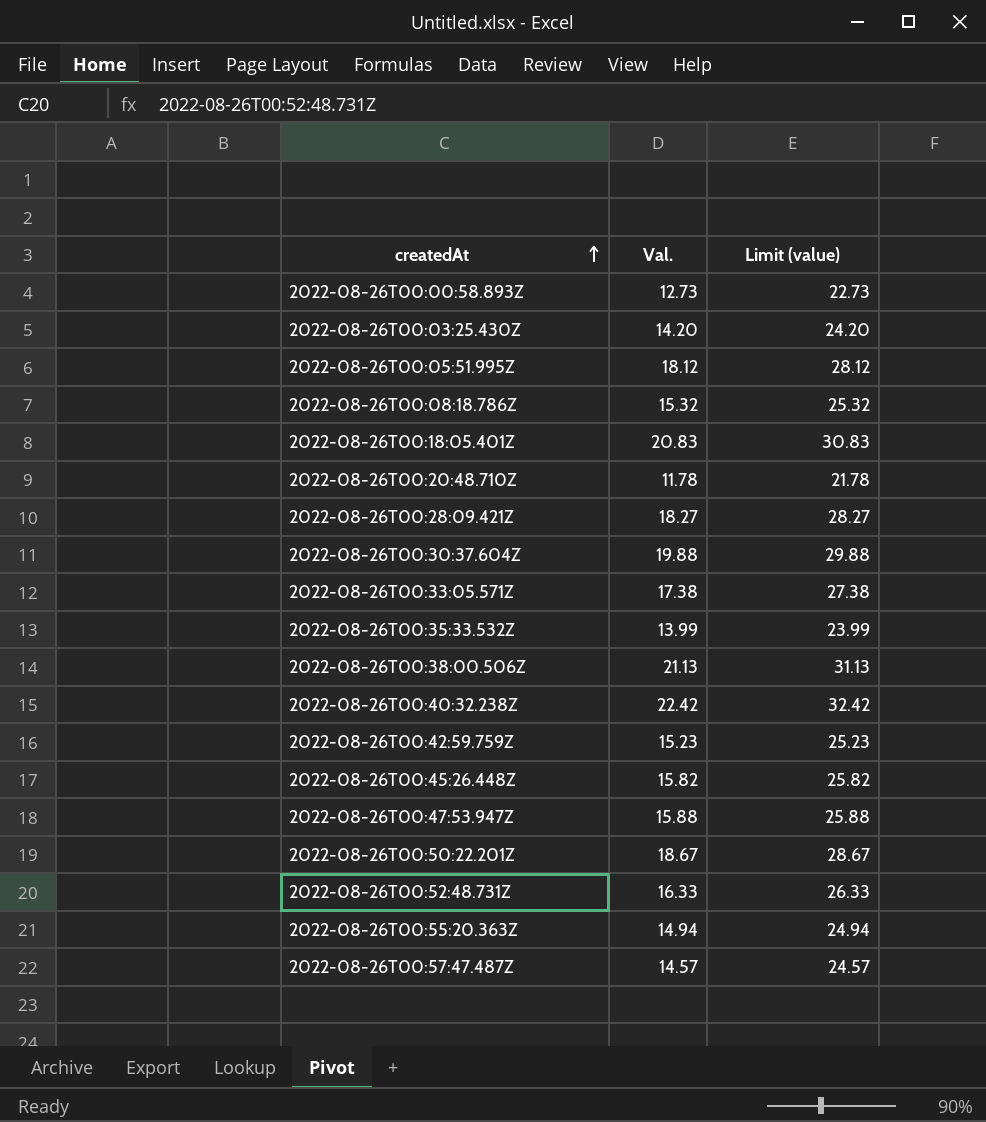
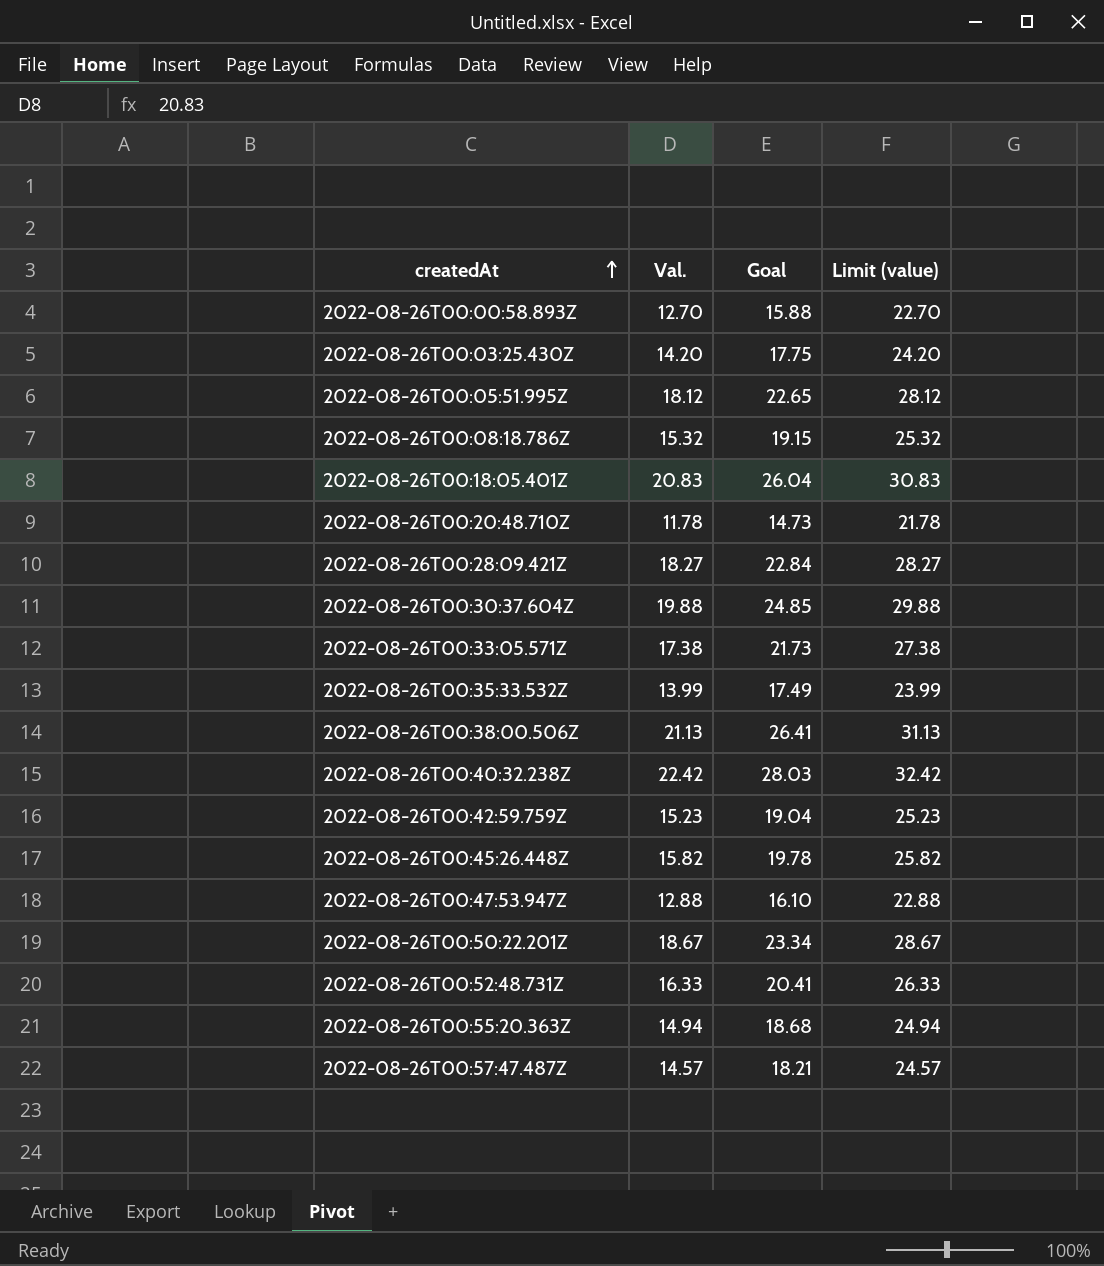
column Goal | formula: none -> [Val.] * 1.25
2022-08-26T00:00:58.893Z | Val.: 12.73 -> 12.70
2022-08-26T00:00:58.893Z | Limit (value): 22.73 -> 22.70
2022-08-26T00:47:53.947Z | Val.: 15.88 -> 12.88
2022-08-26T00:47:53.947Z | Limit (value): 25.88 -> 22.88

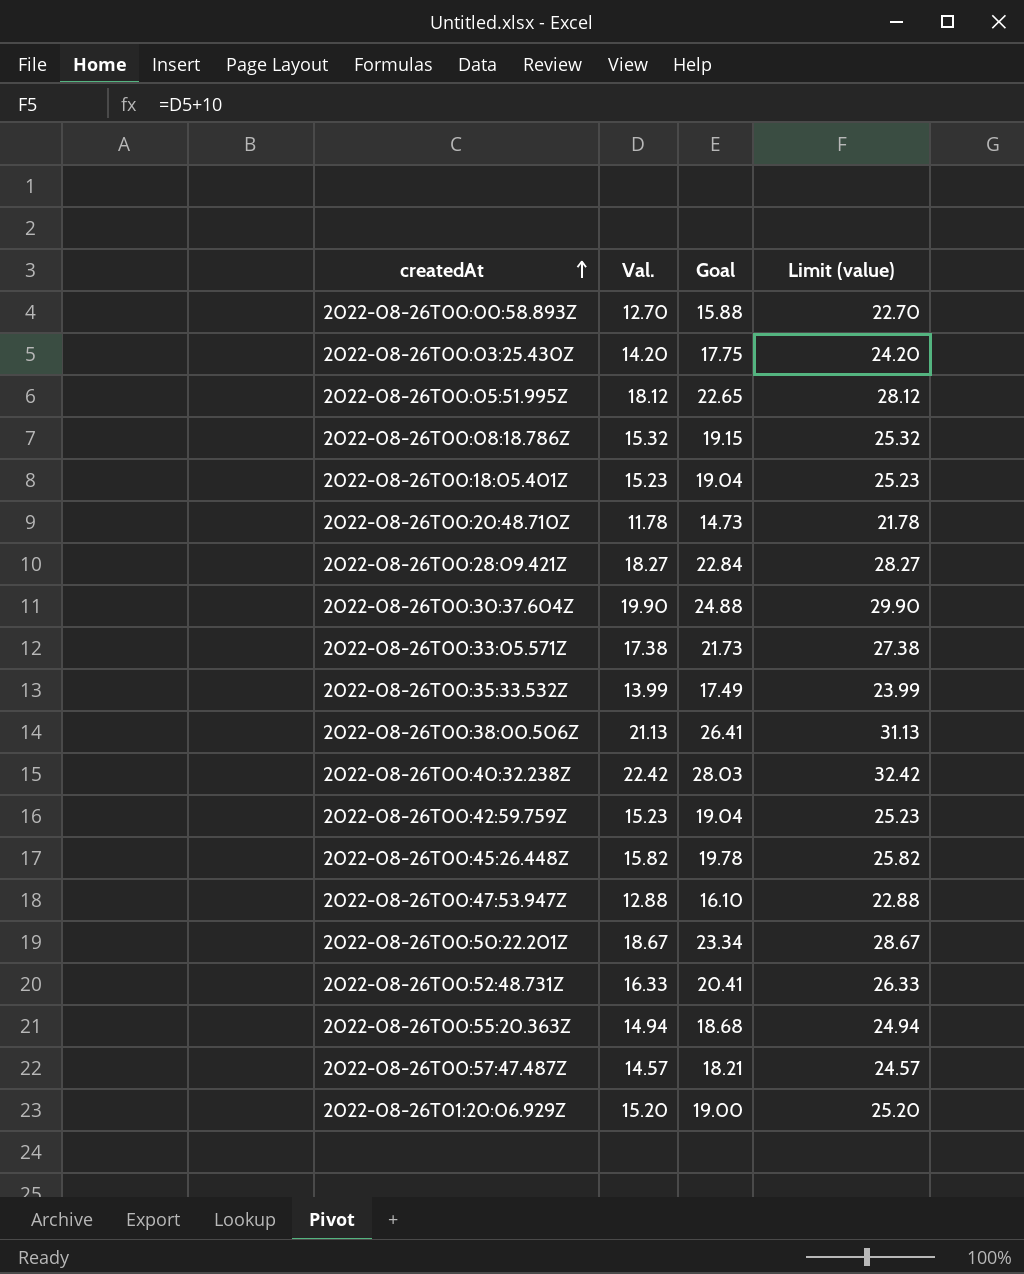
2022-08-26T00:18:05.401Z | Val.: 20.83 -> 15.23
2022-08-26T00:18:05.401Z | Goal: 26.04 -> 19.04
2022-08-26T00:18:05.401Z | Limit (value): 30.83 -> 25.23
2022-08-26T00:30:37.604Z | Val.: 19.88 -> 19.90
2022-08-26T00:30:37.604Z | Goal: 24.85 -> 24.88
2022-08-26T00:30:37.604Z | Limit (value): 29.88 -> 29.90
row 2022-08-26T01:20:06.929Z: none -> 15.20 | 19.00 | 25.20

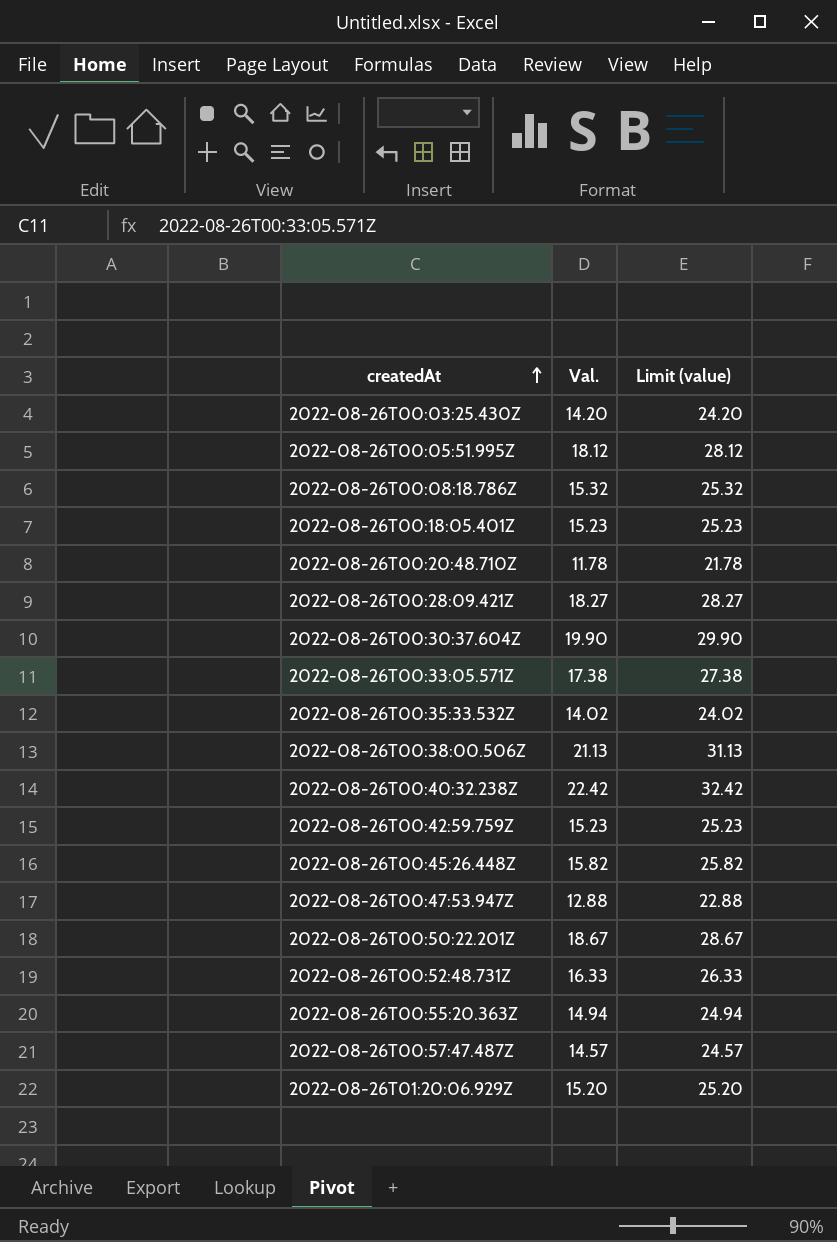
column Goal | formula: [Val.] * 1.25 -> none
row 2022-08-26T00:00:58.893Z: 12.70 | 15.88 | 22.70 -> none
2022-08-26T00:35:33.532Z | Val.: 13.99 -> 14.02
2022-08-26T00:35:33.532Z | Limit (value): 23.99 -> 24.02

